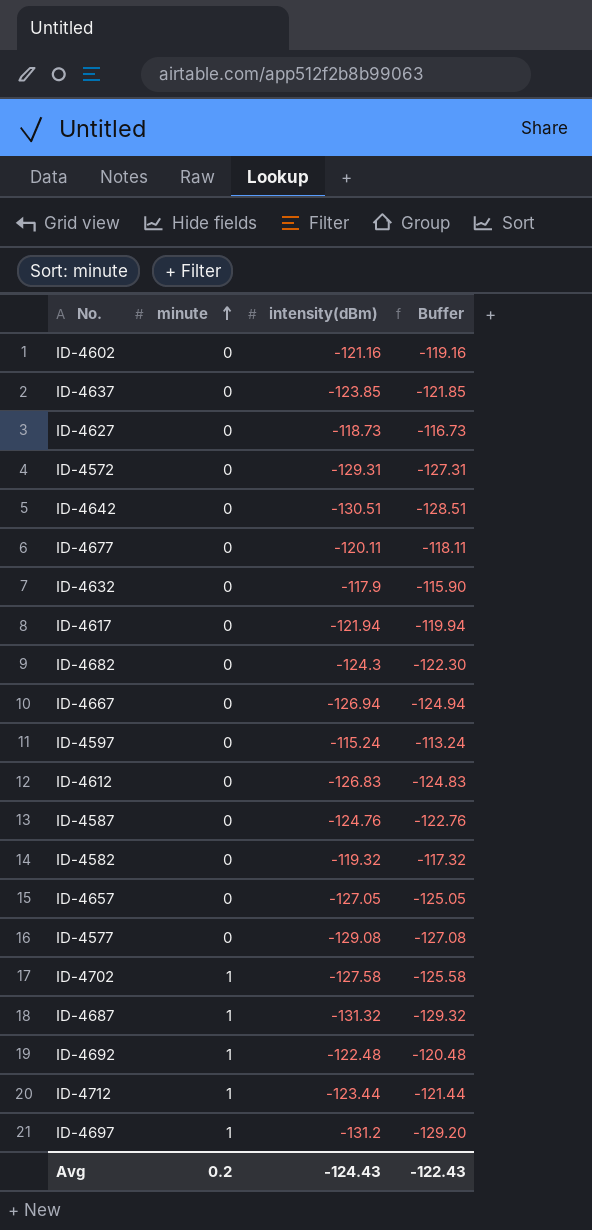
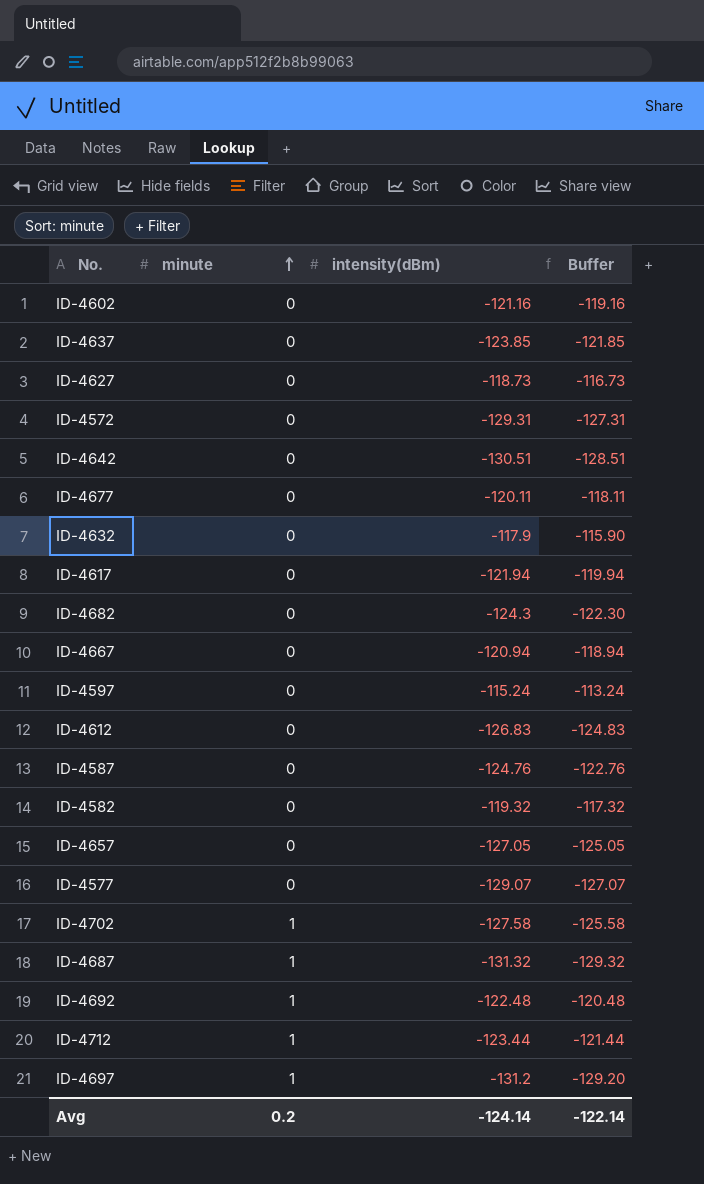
ID-4667 | intensity(dBm): -126.94 -> -120.94
ID-4667 | Buffer: -124.94 -> -118.94
ID-4577 | intensity(dBm): -129.08 -> -129.07
ID-4577 | Buffer: -127.08 -> -127.07
Avg | intensity(dBm): -124.43 -> -124.14
Avg | Buffer: -122.43 -> -122.14

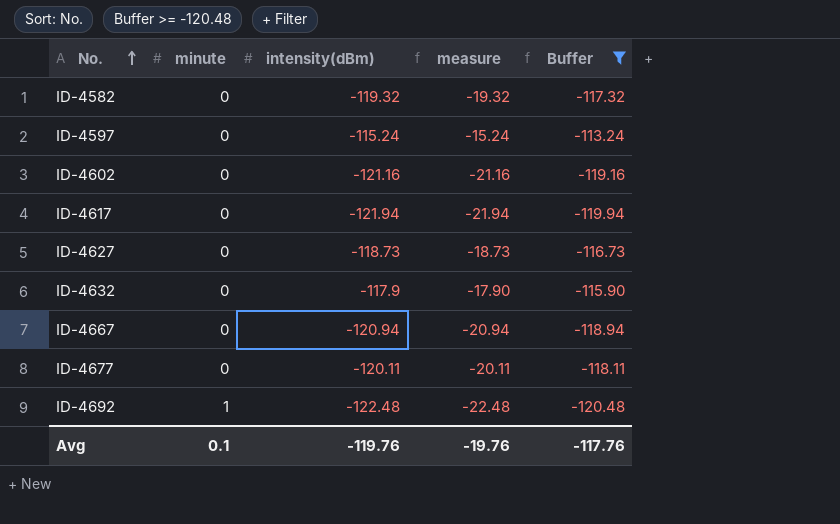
filter: none -> Buffer >= -120.48
row order: minute ascending -> No. ascending
column measure | formula: none -> [intensity(dBm)] + 100
Avg | minute: 0.2 -> 0.1
Avg | intensity(dBm): -124.14 -> -119.76
Avg | Buffer: -122.14 -> -117.76

